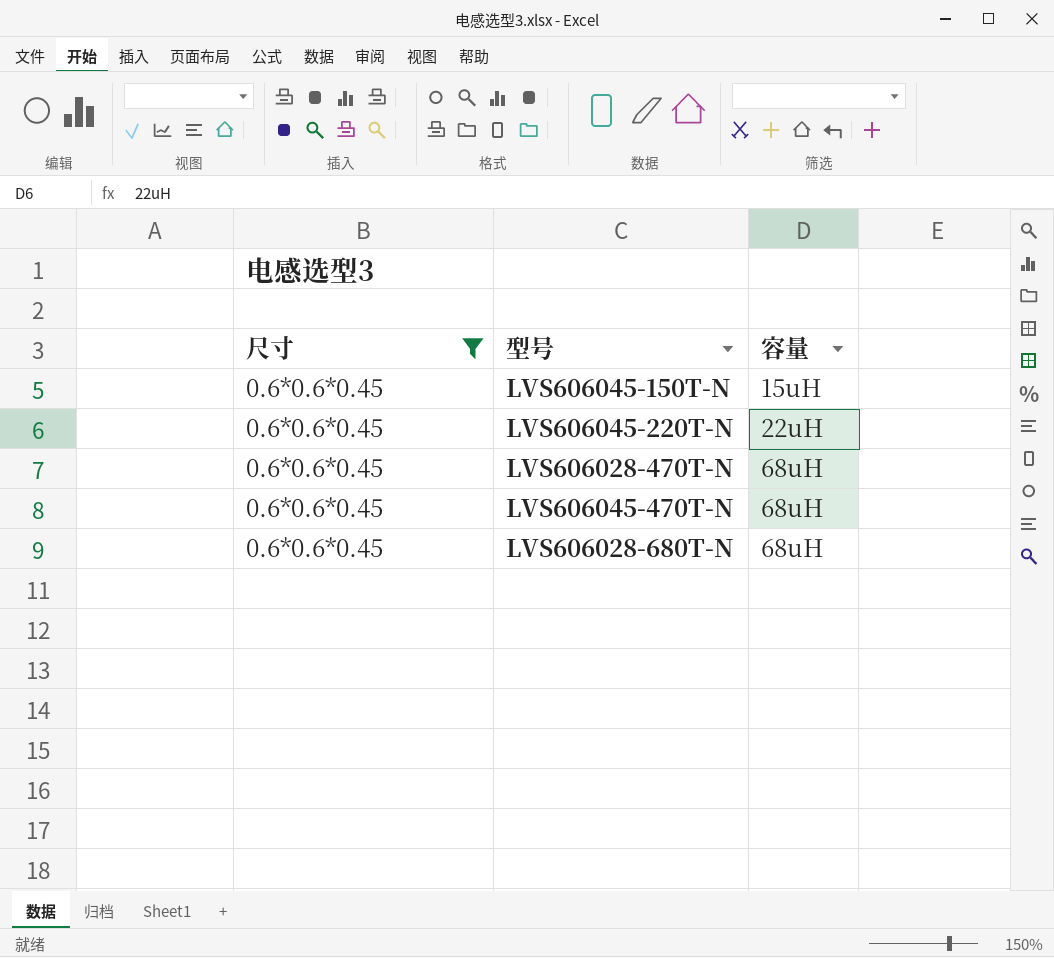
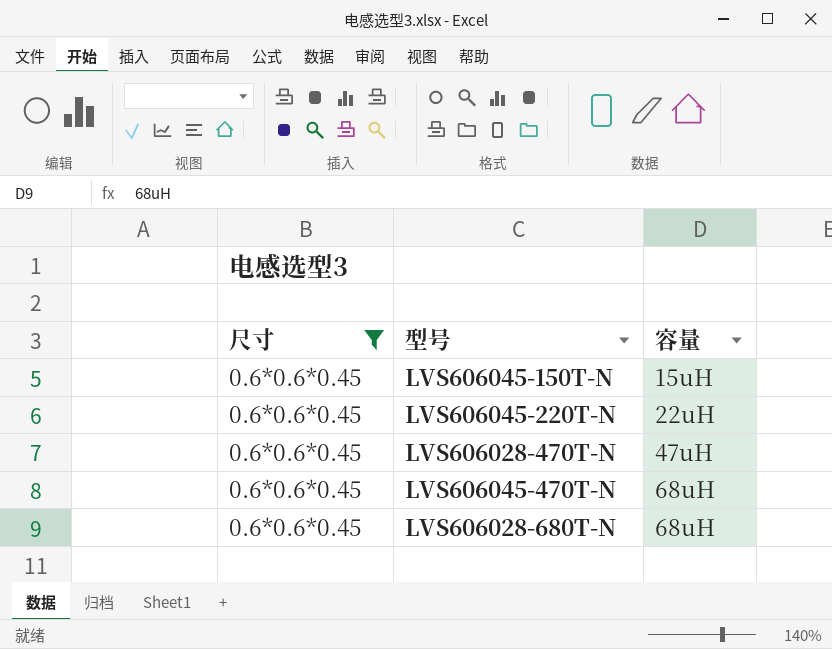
LVS606028-470T-N | 容量: 68uH -> 47uH

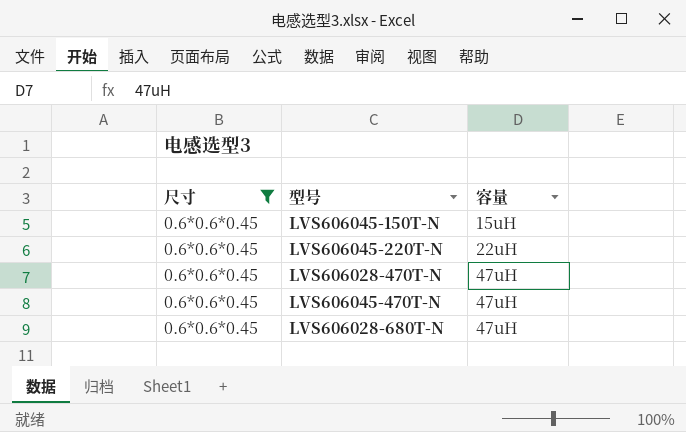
LVS606045-470T-N | 容量: 68uH -> 47uH
LVS606028-680T-N | 容量: 68uH -> 47uH

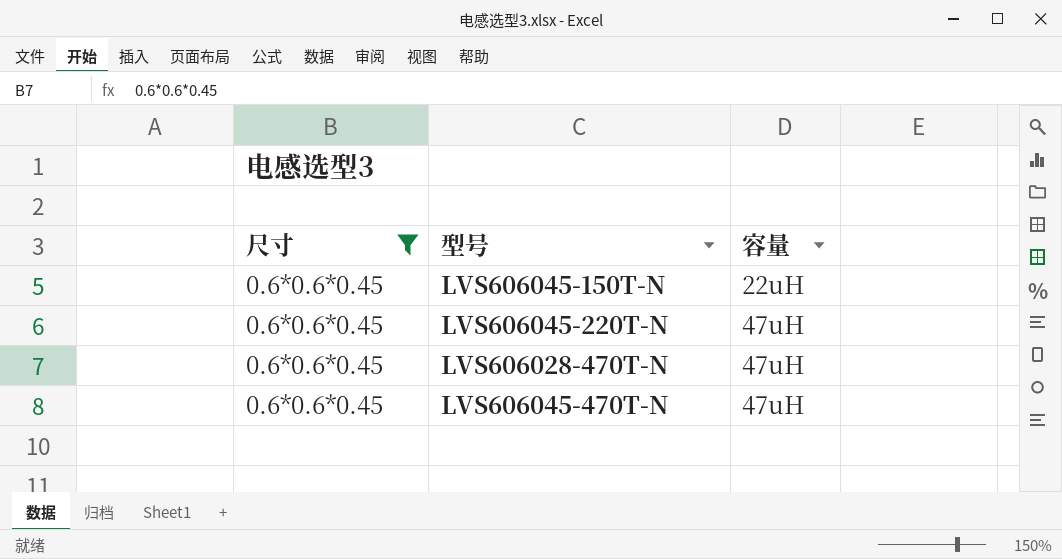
row LVS606028-680T-N: 0.6*0.6*0.45 | 47uH -> none
LVS606045-150T-N | 容量: 15uH -> 22uH
LVS606045-220T-N | 容量: 22uH -> 47uH

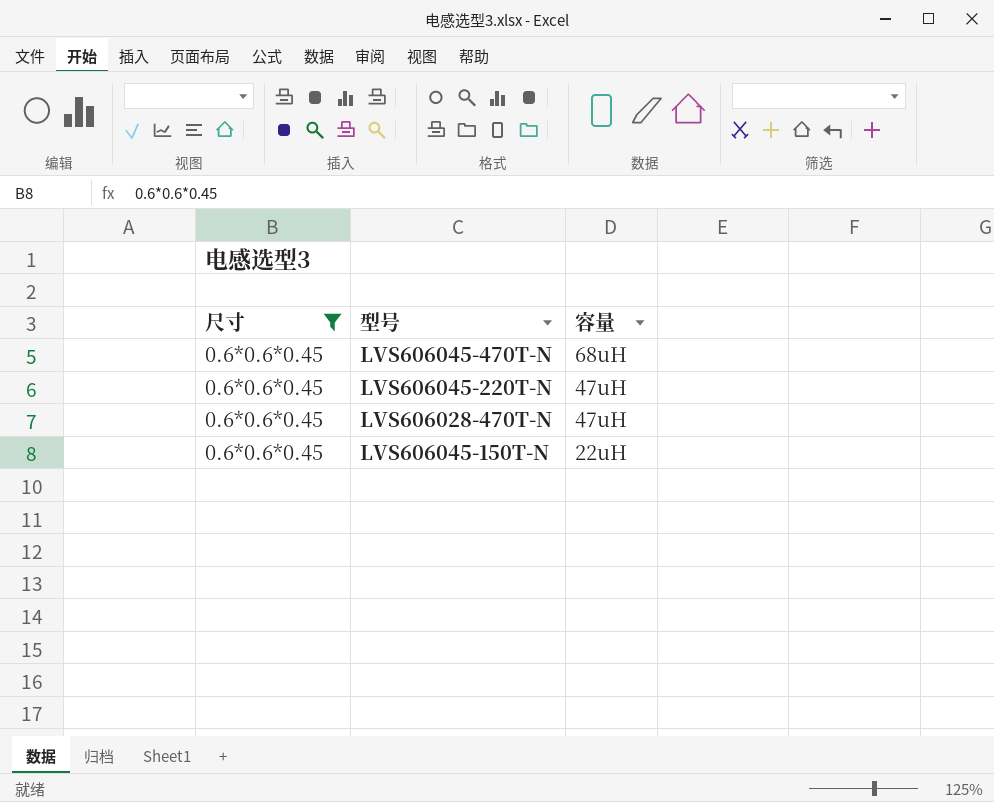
row order: 容量 ascending -> 容量 descending
LVS606045-470T-N | 容量: 47uH -> 68uH

